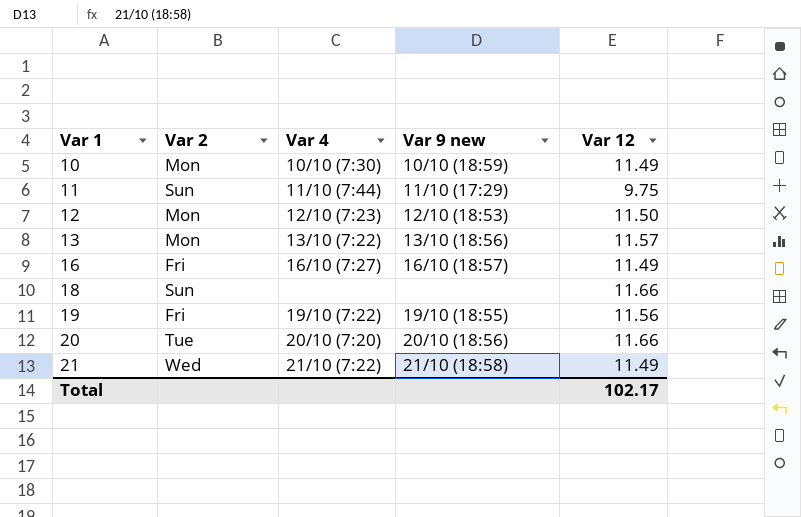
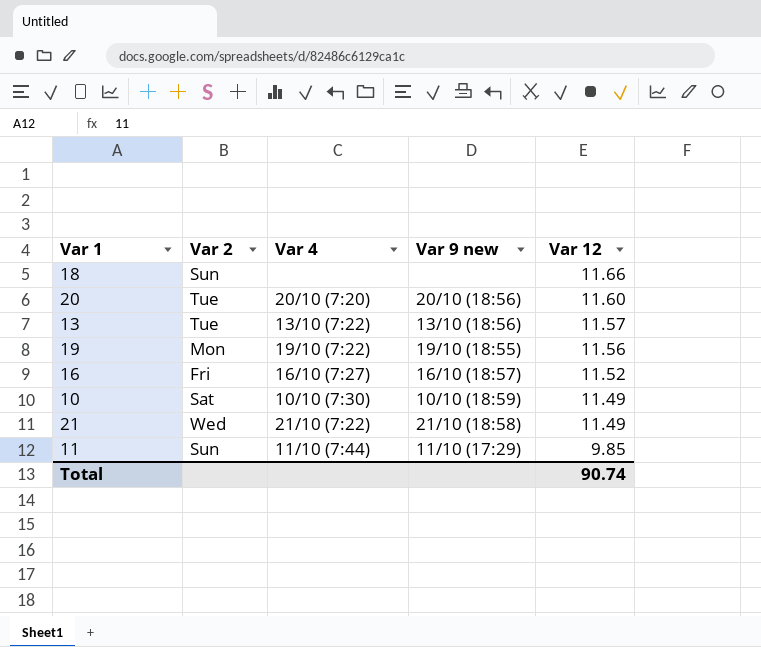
row order: Var 1 ascending -> Var 12 descending
row 12: Mon | 12/10 (7:23) | 12/10 (18:53) | 11.50 -> none
20 | Var 12: 11.66 -> 11.60
13 | Var 2: Mon -> Tue
19 | Var 2: Fri -> Mon
16 | Var 12: 11.49 -> 11.52
10 | Var 2: Mon -> Sat
11 | Var 12: 9.75 -> 9.85
Total | Var 12: 102.17 -> 90.74

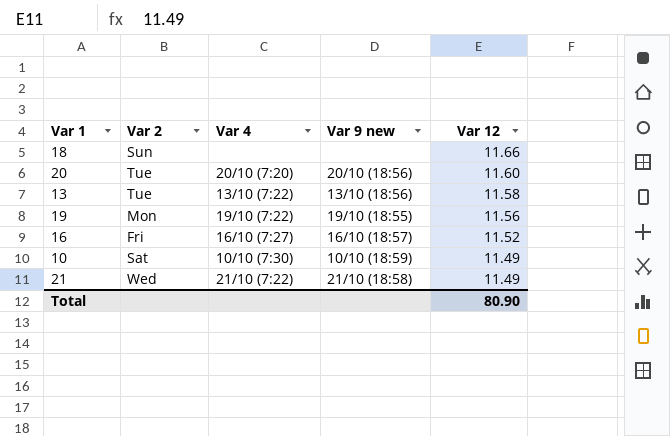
row 11: Sun | 11/10 (7:44) | 11/10 (17:29) | 9.85 -> none
13 | Var 12: 11.57 -> 11.58
Total | Var 12: 90.74 -> 80.90

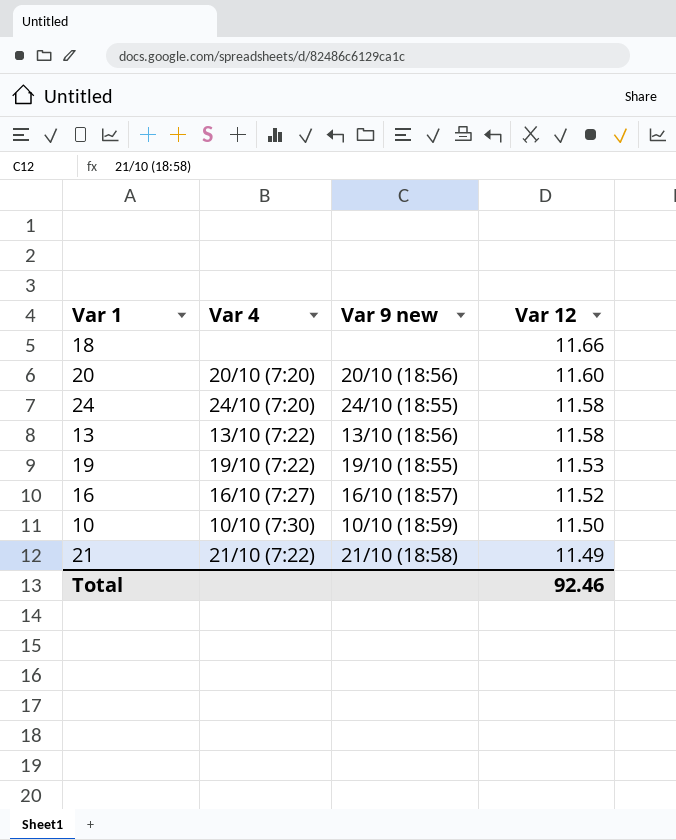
column Var 2 | position: 2 -> none
row 24: none -> 24/10 (7:20) | 24/10 (18:55) | 11.58
19 | Var 12: 11.56 -> 11.53
10 | Var 12: 11.49 -> 11.50
Total | Var 12: 80.90 -> 92.46

